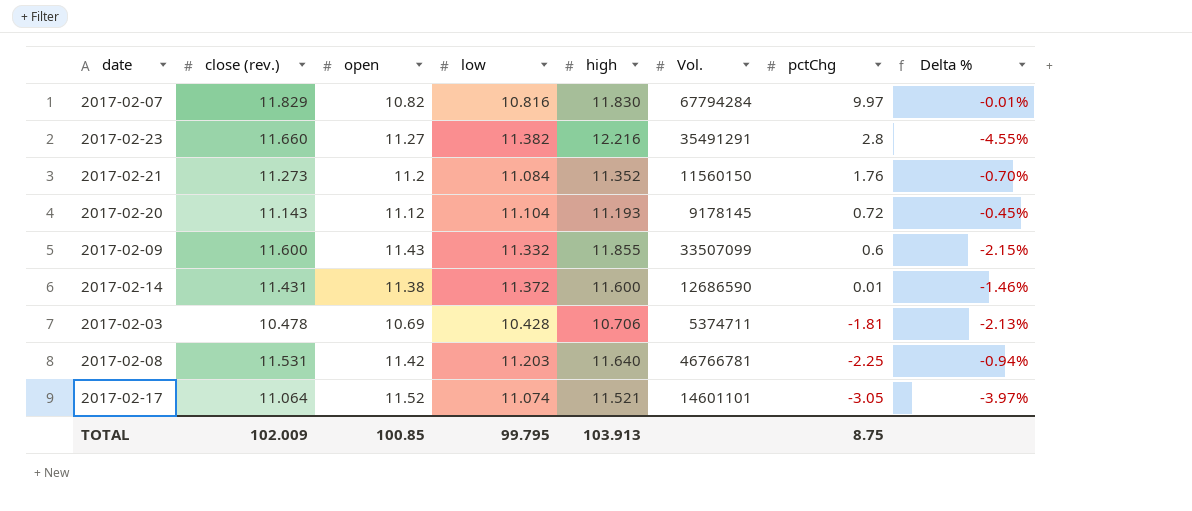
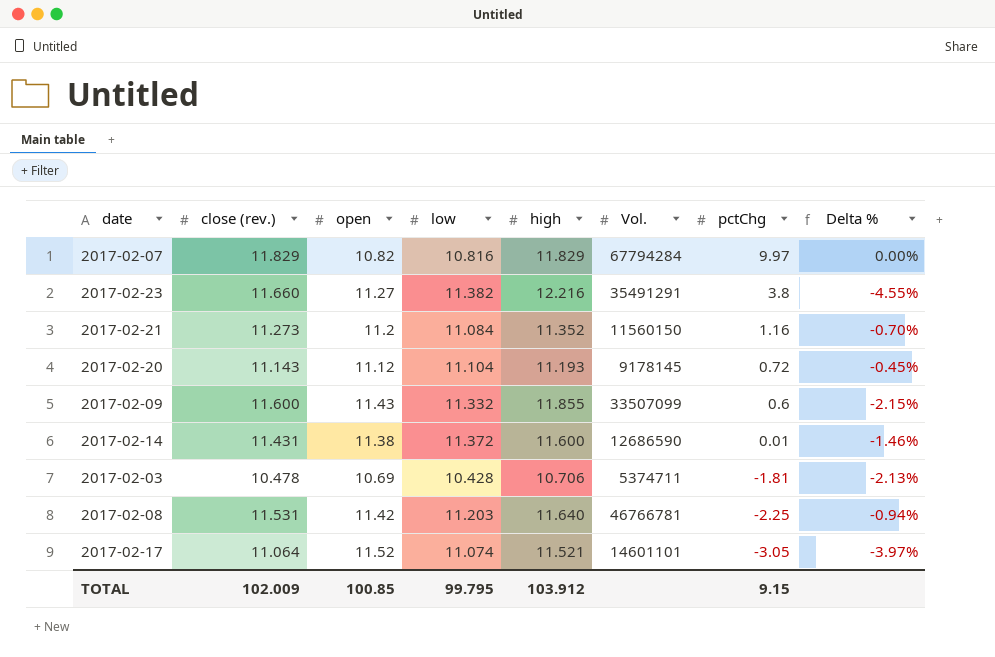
2017-02-07 | high: 11.830 -> 11.829
2017-02-07 | Delta %: -0.01% -> 0.00%
2017-02-23 | pctChg: 2.8 -> 3.8
2017-02-21 | pctChg: 1.76 -> 1.16
TOTAL | high: 103.913 -> 103.912
TOTAL | pctChg: 8.75 -> 9.15

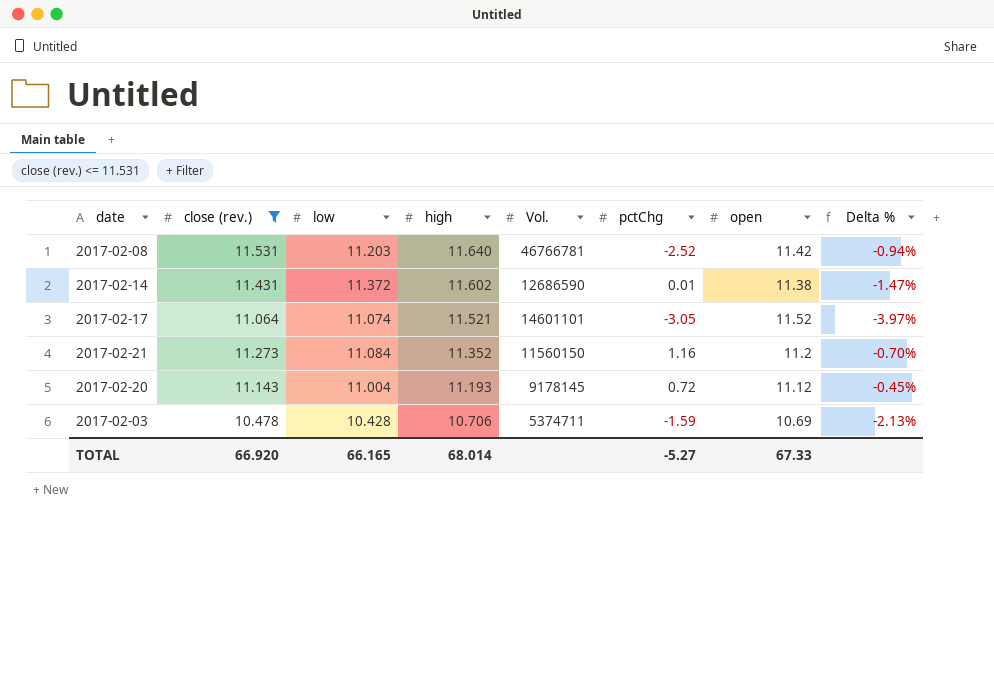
filter: none -> close (rev.) <= 11.531
row order: pctChg descending -> high descending
column open | position: 3 -> 7
2017-02-08 | pctChg: -2.25 -> -2.52
2017-02-14 | high: 11.600 -> 11.602
2017-02-14 | Delta %: -1.46% -> -1.47%
2017-02-20 | low: 11.104 -> 11.004
2017-02-03 | pctChg: -1.81 -> -1.59
TOTAL | close (rev.): 102.009 -> 66.920
TOTAL | low: 99.795 -> 66.165
TOTAL | high: 103.912 -> 68.014
TOTAL | pctChg: 9.15 -> -5.27
TOTAL | open: 100.85 -> 67.33

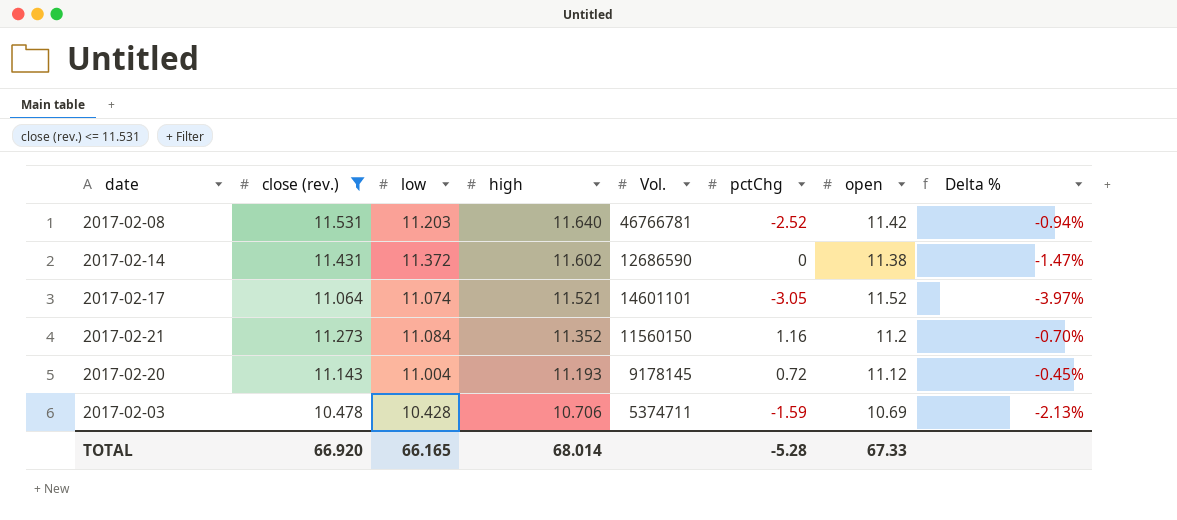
2017-02-14 | pctChg: 0.01 -> 0
TOTAL | pctChg: -5.27 -> -5.28

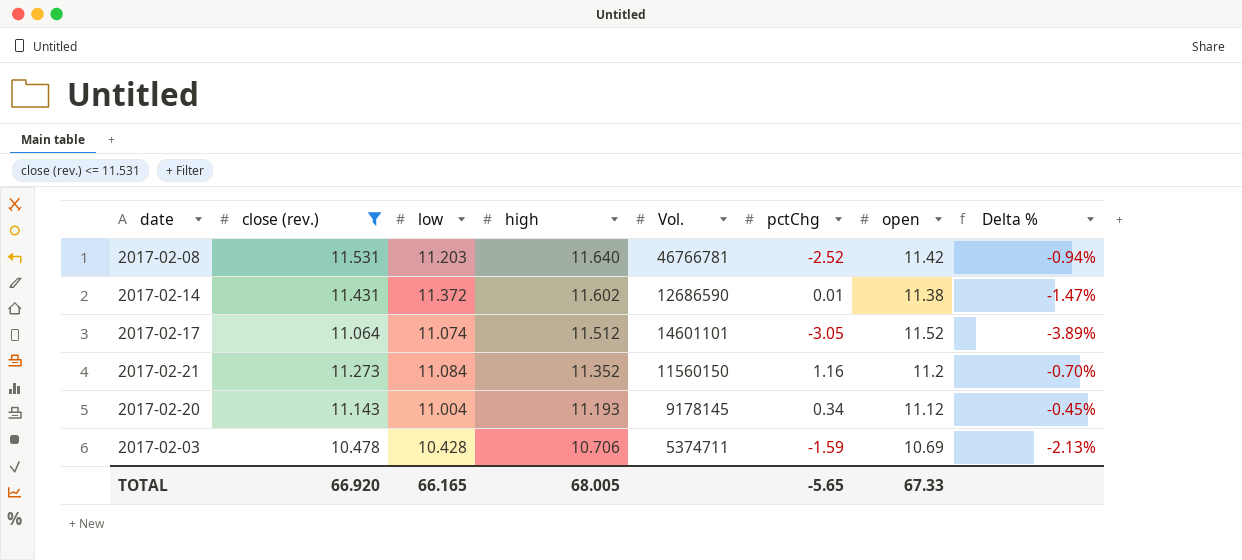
2017-02-14 | pctChg: 0 -> 0.01
2017-02-17 | high: 11.521 -> 11.512
2017-02-17 | Delta %: -3.97% -> -3.89%
2017-02-20 | pctChg: 0.72 -> 0.34
TOTAL | high: 68.014 -> 68.005
TOTAL | pctChg: -5.28 -> -5.65

